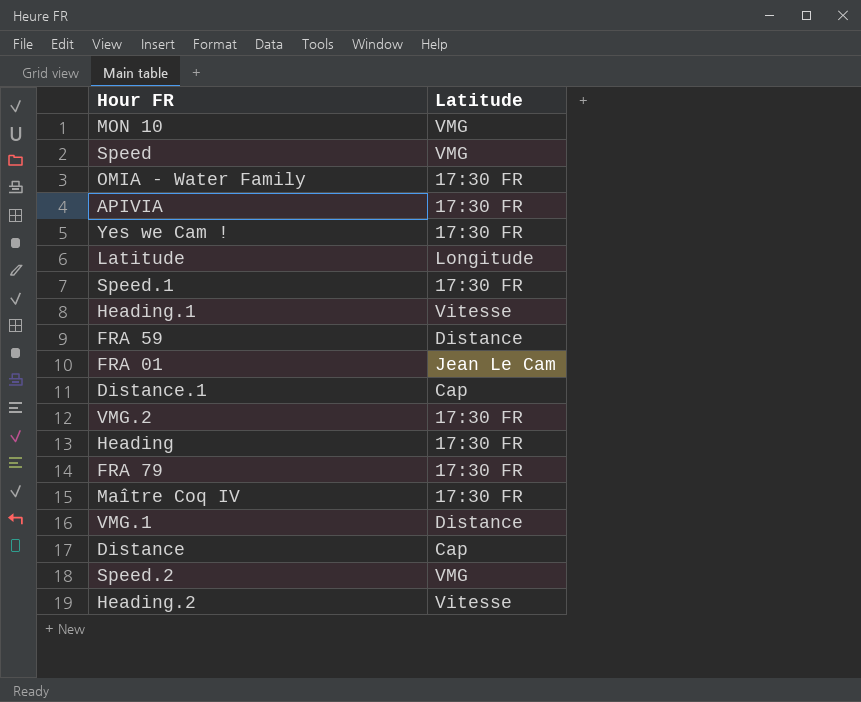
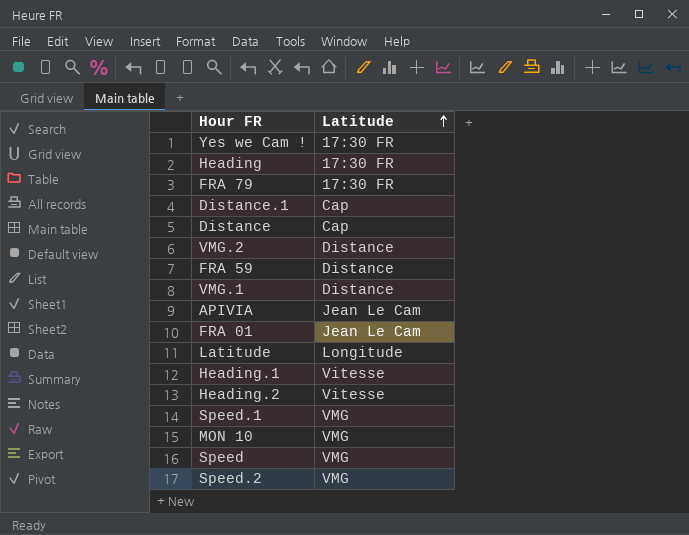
row order: none -> Latitude ascending
row OMIA - Water Family: 17:30 FR -> none
row Maître Coq IV: 17:30 FR -> none
VMG.2 | Latitude: 17:30 FR -> Distance
APIVIA | Latitude: 17:30 FR -> Jean Le Cam
Speed.1 | Latitude: 17:30 FR -> VMG

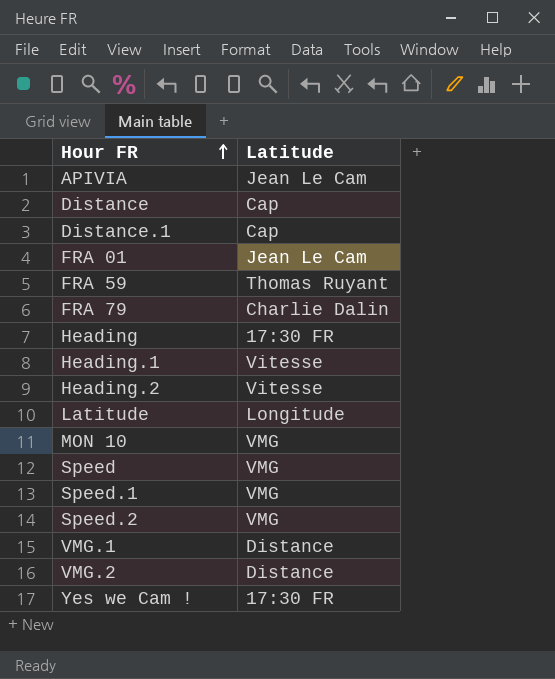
row order: Latitude ascending -> Hour FR ascending
FRA 59 | Latitude: Distance -> Thomas Ruyant
FRA 79 | Latitude: 17:30 FR -> Charlie Dalin

